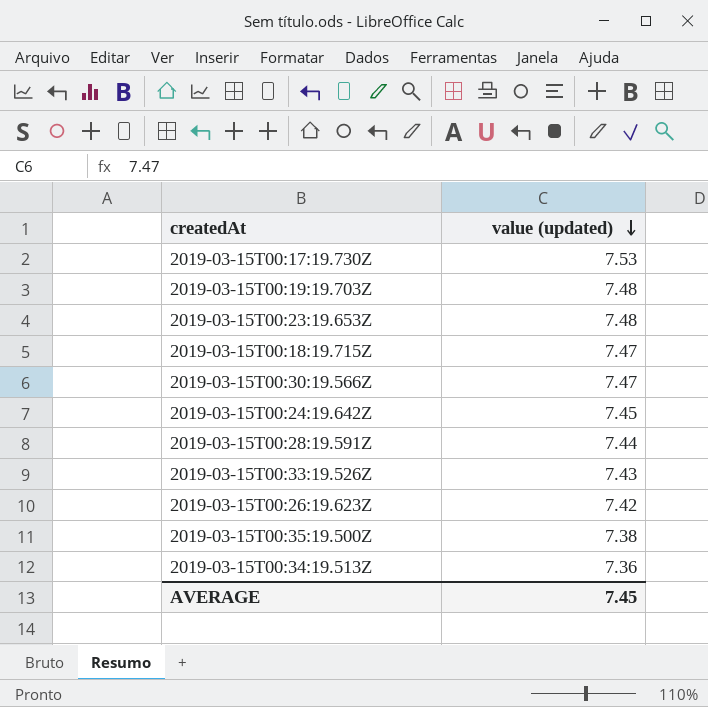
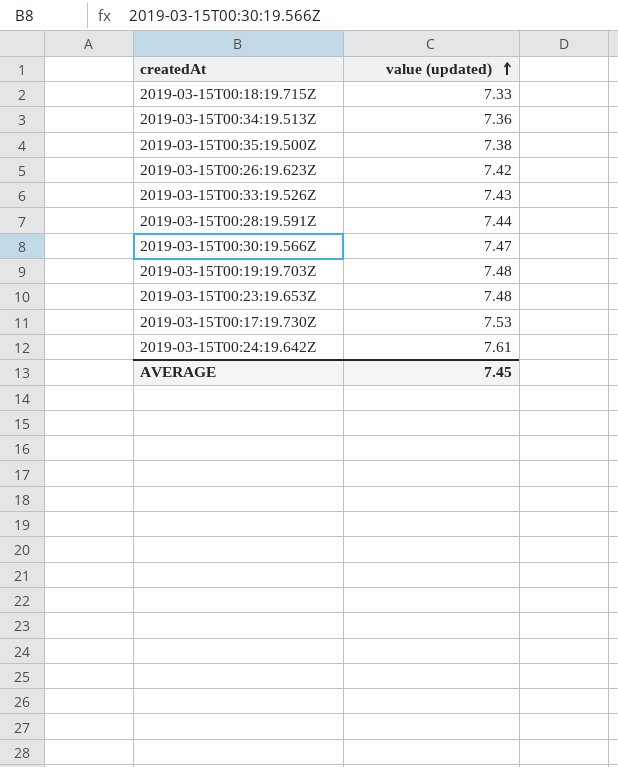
row order: value (updated) descending -> value (updated) ascending
2019-03-15T00:18:19.715Z | value (updated): 7.47 -> 7.33
2019-03-15T00:24:19.642Z | value (updated): 7.45 -> 7.61

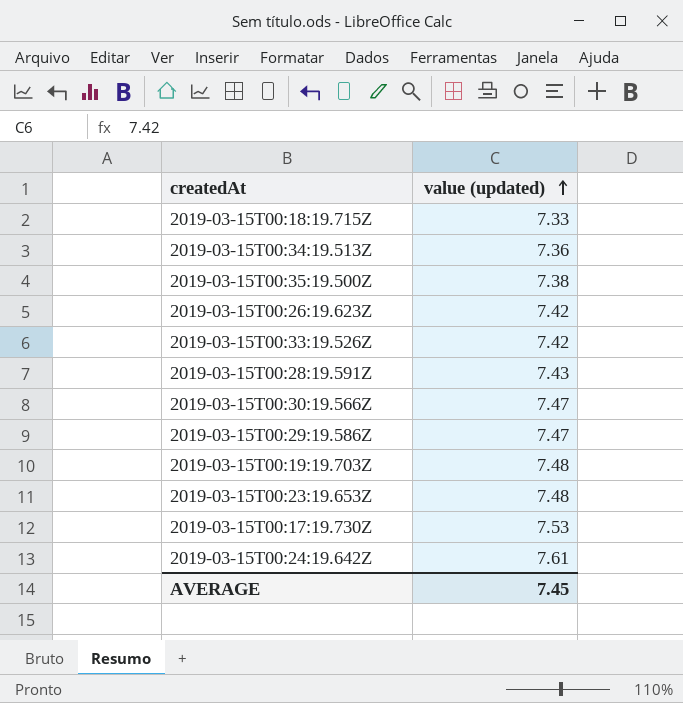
2019-03-15T00:33:19.526Z | value (updated): 7.43 -> 7.42
2019-03-15T00:28:19.591Z | value (updated): 7.44 -> 7.43
row 2019-03-15T00:29:19.586Z: none -> 7.47

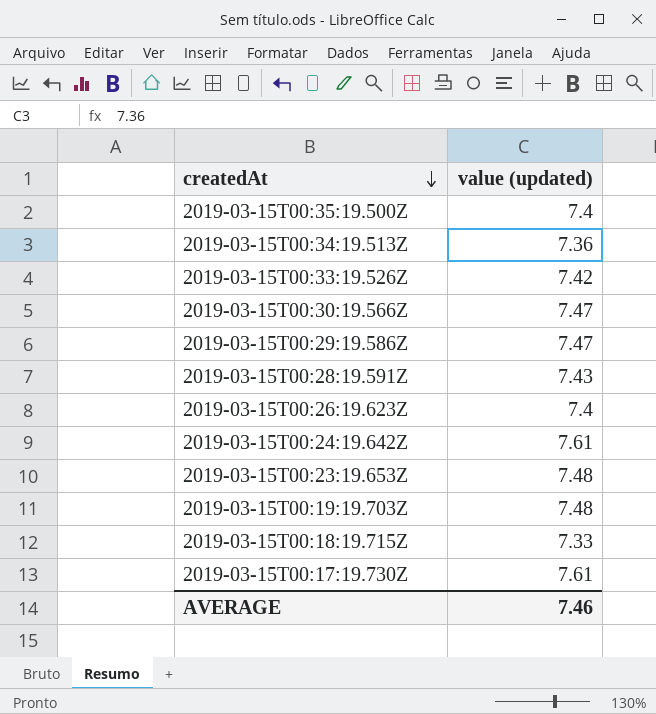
row order: value (updated) ascending -> createdAt descending
2019-03-15T00:35:19.500Z | value (updated): 7.38 -> 7.4
2019-03-15T00:26:19.623Z | value (updated): 7.42 -> 7.4
2019-03-15T00:17:19.730Z | value (updated): 7.53 -> 7.61
AVERAGE | value (updated): 7.45 -> 7.46

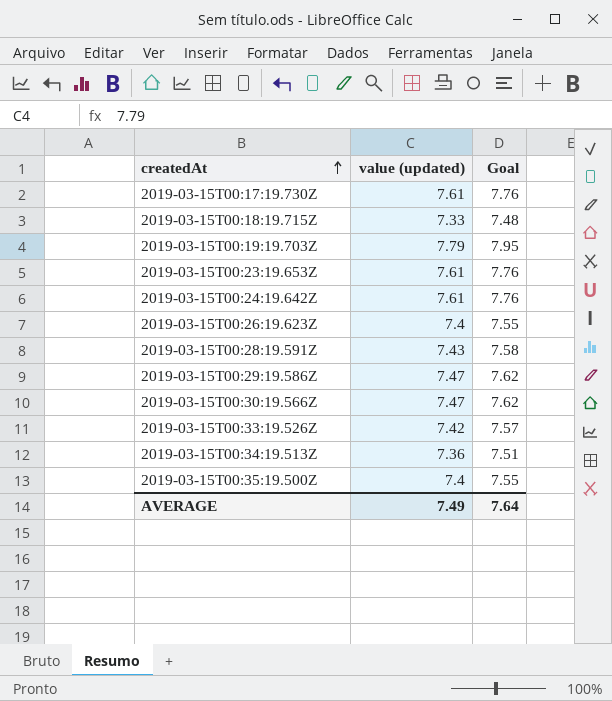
row order: createdAt descending -> createdAt ascending
column Goal | formula: none -> [value (updated)] * 1.02
2019-03-15T00:19:19.703Z | value (updated): 7.48 -> 7.79
2019-03-15T00:23:19.653Z | value (updated): 7.48 -> 7.61
AVERAGE | value (updated): 7.46 -> 7.49

